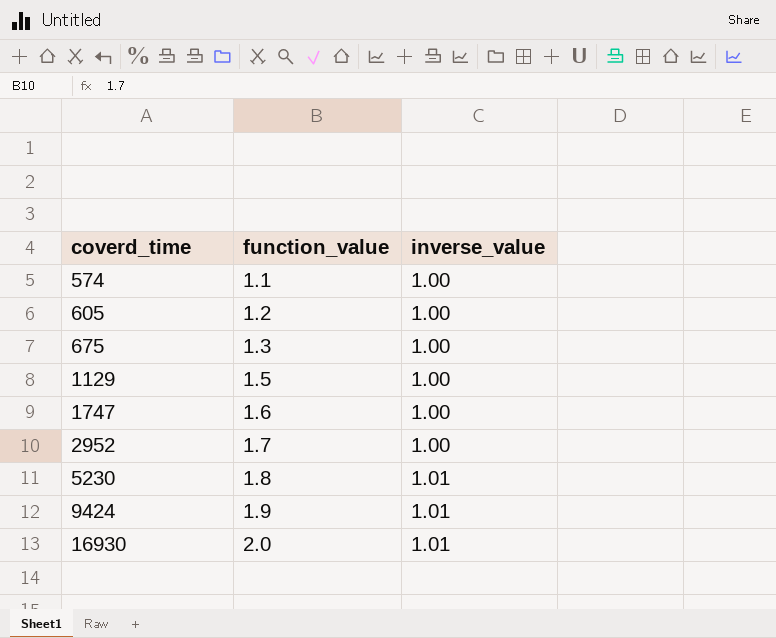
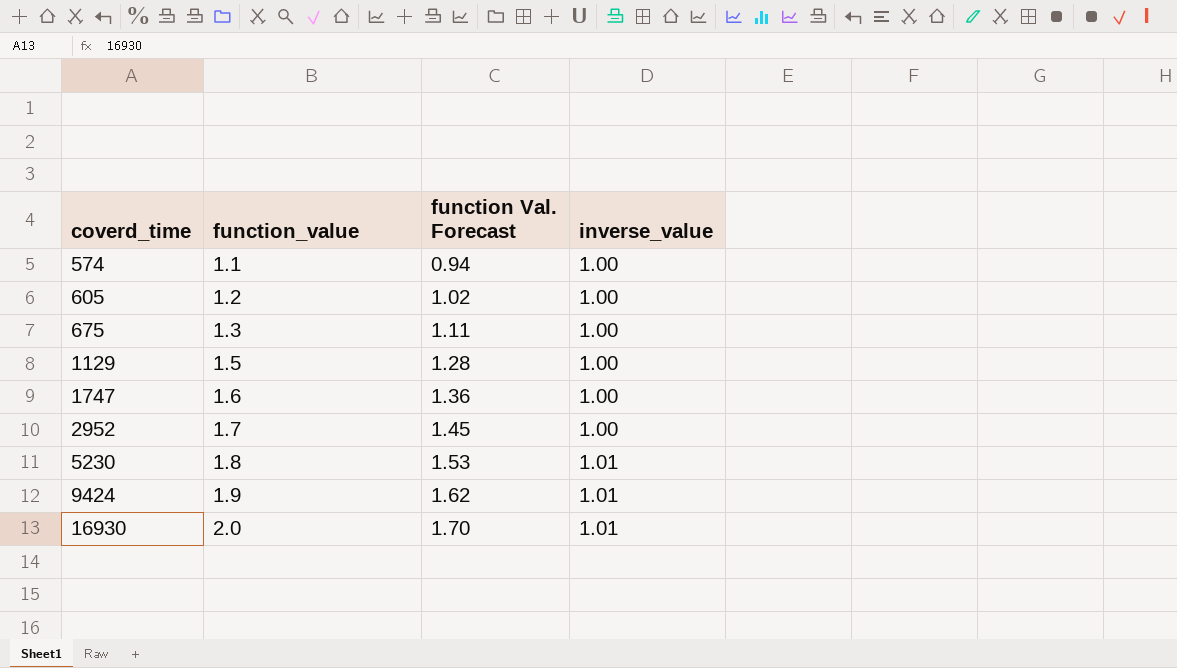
column function Val. Forecast | formula: none -> [function_value] * 0.85

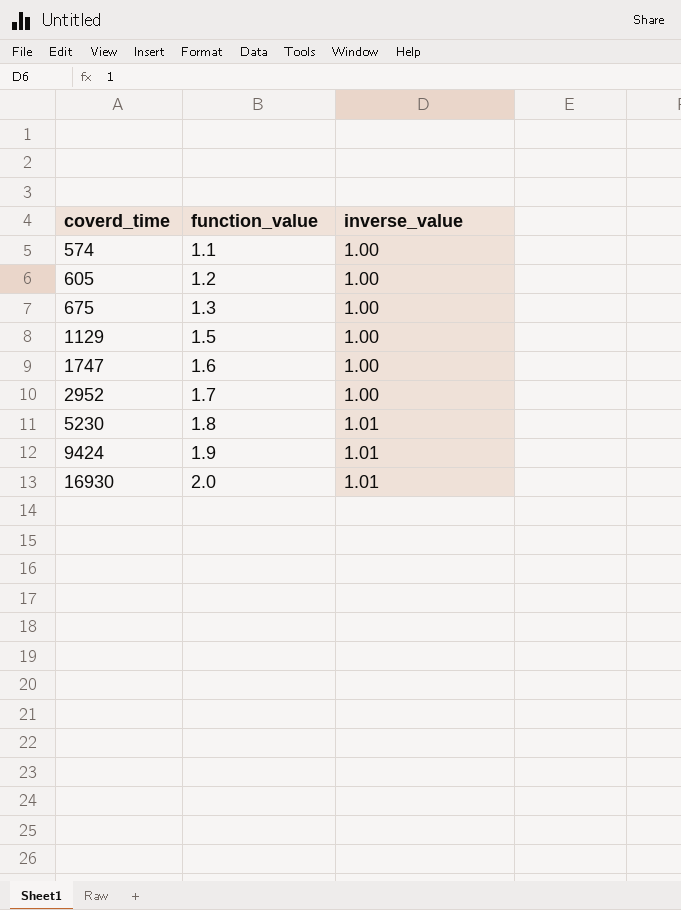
column function Val. Forecast | formula: [function_value] * 0.85 -> none

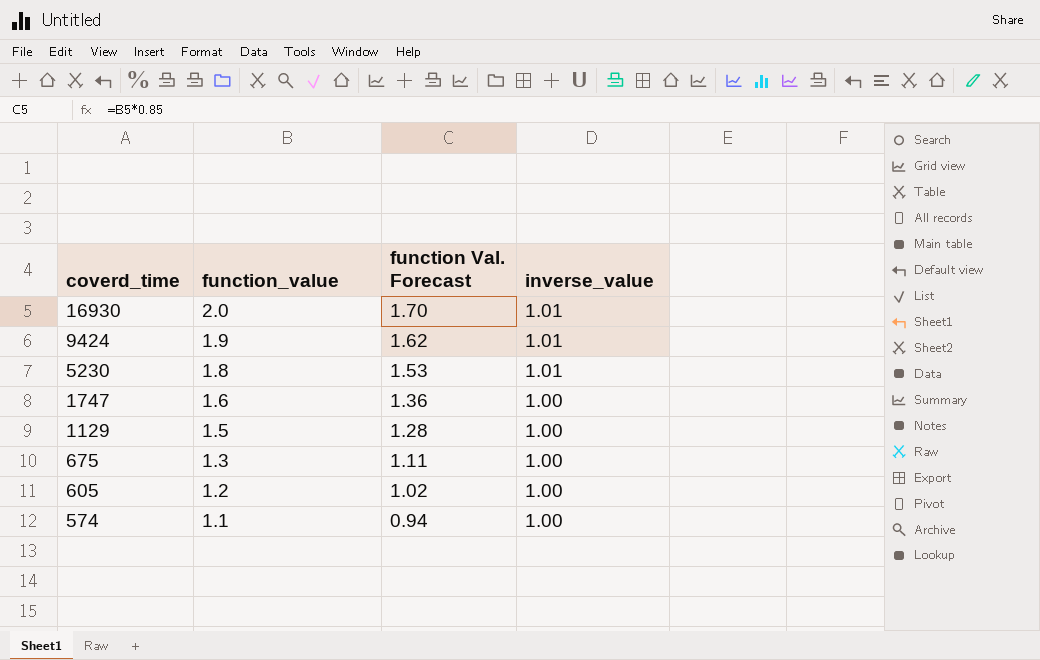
row order: coverd_time ascending -> coverd_time descending
column function Val. Forecast | formula: none -> [function_value] * 0.85
row 2952: 1.7 | 1.00 -> none

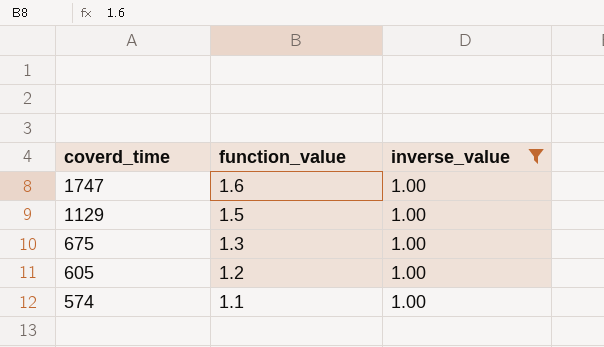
filter: none -> inverse_value = 1.00
column function Val. Forecast | formula: [function_value] * 0.85 -> none

